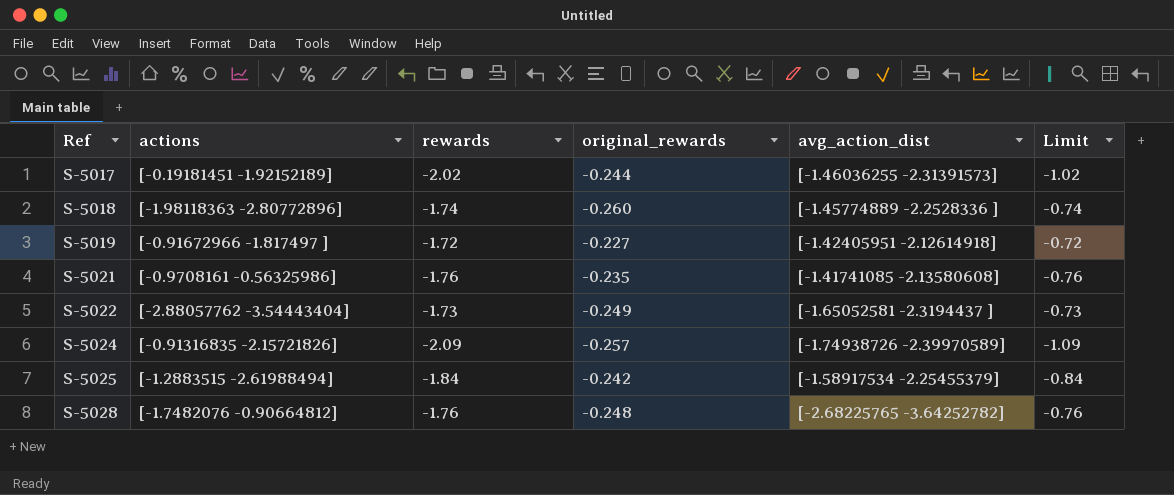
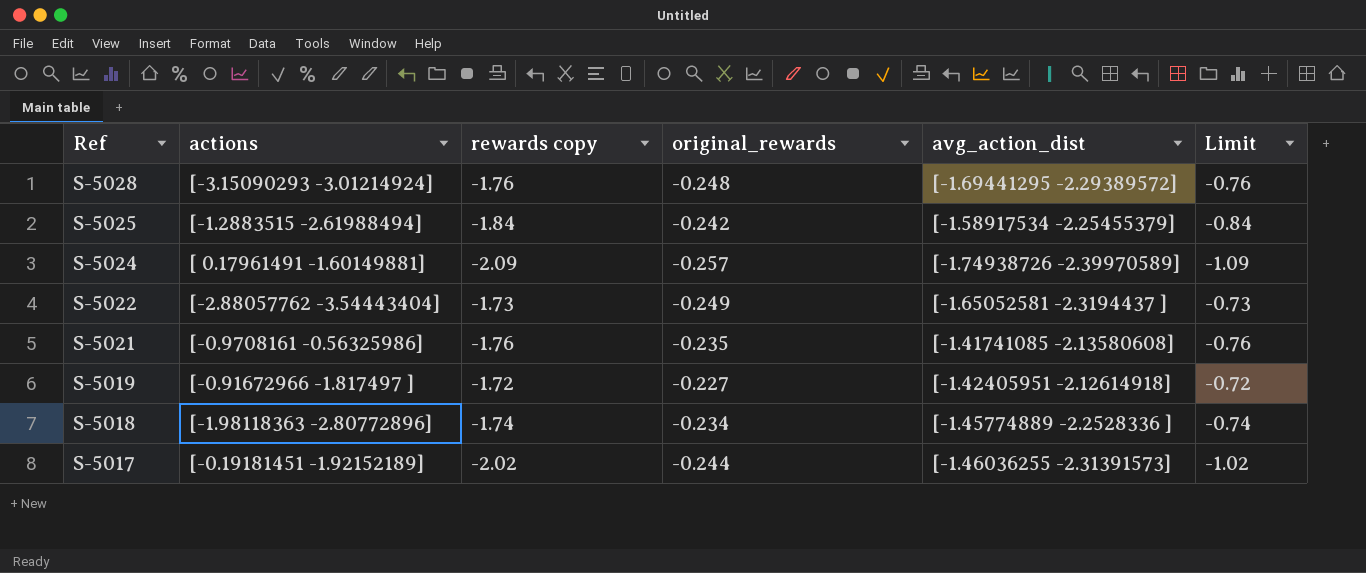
row order: Ref ascending -> Ref descending
column name: rewards -> rewards copy
S-5028 | actions: [-1.7482076 -0.90664812] -> [-3.15090293 -3.01214924]
S-5028 | avg_action_dist: [-2.68225765 -3.64252782] -> [-1.69441295 -2.29389572]
S-5024 | actions: [-0.91316835 -2.15721826] -> [ 0.17961491 -1.60149881]
S-5018 | original_rewards: -0.260 -> -0.234

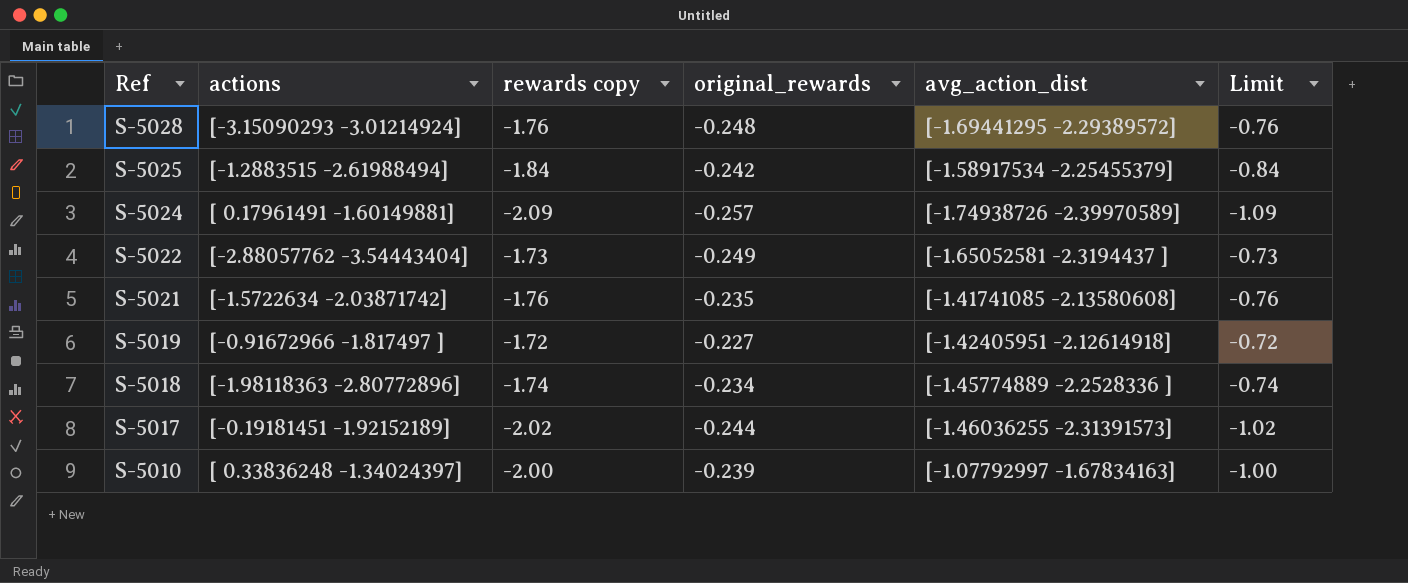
S-5021 | actions: [-0.9708161 -0.56325986] -> [-1.5722634 -2.03871742]
row S-5010: none -> [ 0.33836248 -1.34024397] | -2.00 | -0.239 | [-1.07792997 -1.67834163] | -1.00

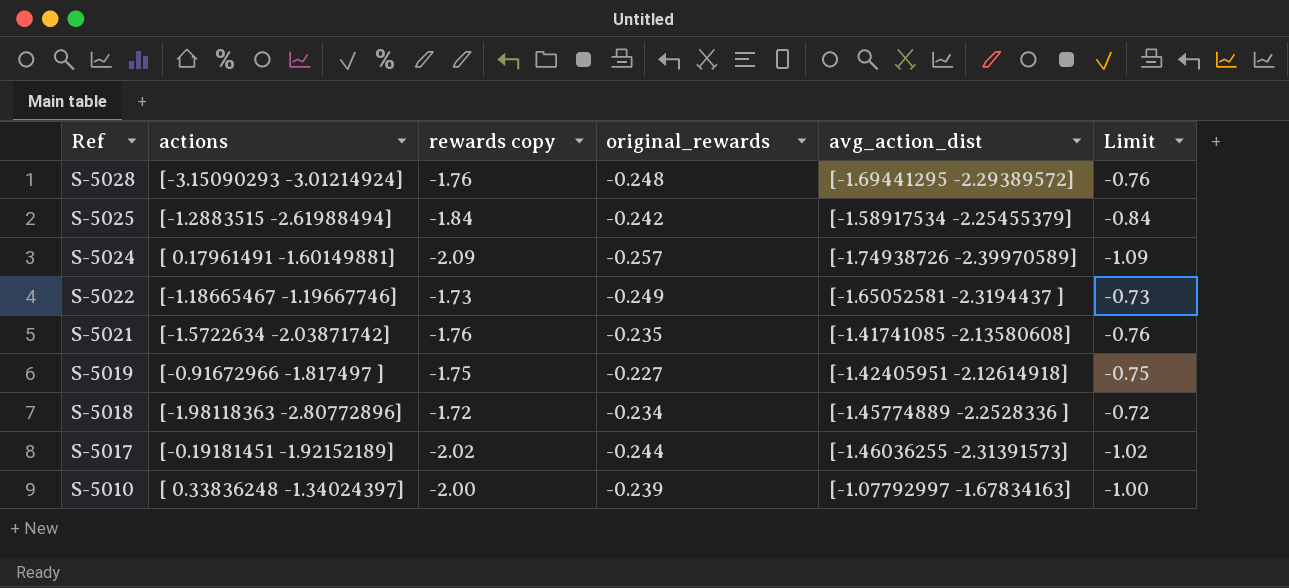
S-5022 | actions: [-2.88057762 -3.54443404] -> [-1.18665467 -1.19667746]
S-5019 | rewards copy: -1.72 -> -1.75
S-5019 | Limit: -0.72 -> -0.75
S-5018 | rewards copy: -1.74 -> -1.72
S-5018 | Limit: -0.74 -> -0.72

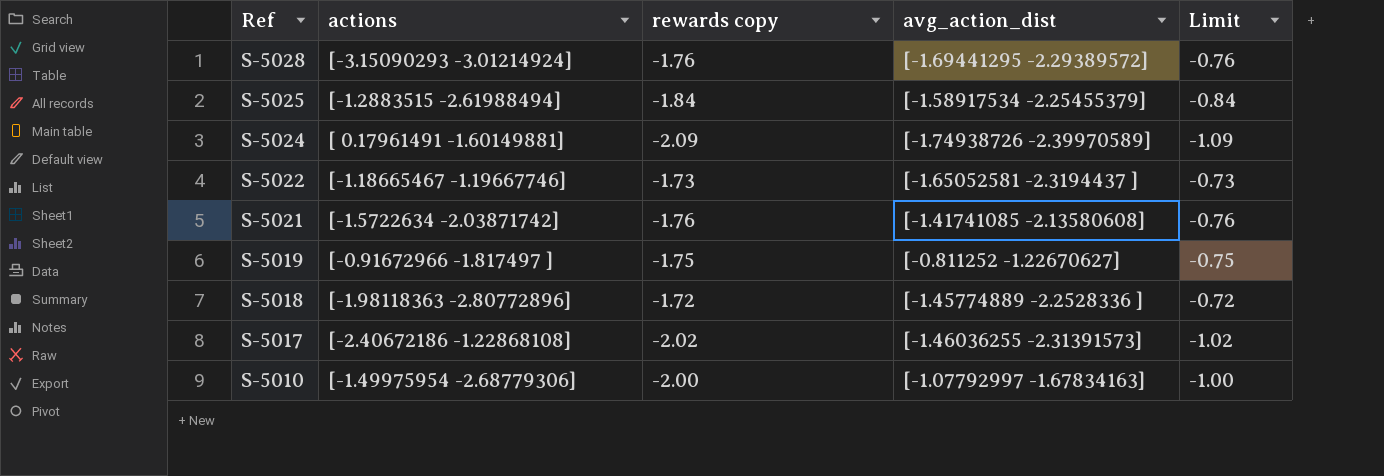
column original_rewards | position: 4 -> none
S-5019 | avg_action_dist: [-1.42405951 -2.12614918] -> [-0.811252 -1.22670627]
S-5017 | actions: [-0.19181451 -1.92152189] -> [-2.40672186 -1.22868108]
S-5010 | actions: [ 0.33836248 -1.34024397] -> [-1.49975954 -2.68779306]

